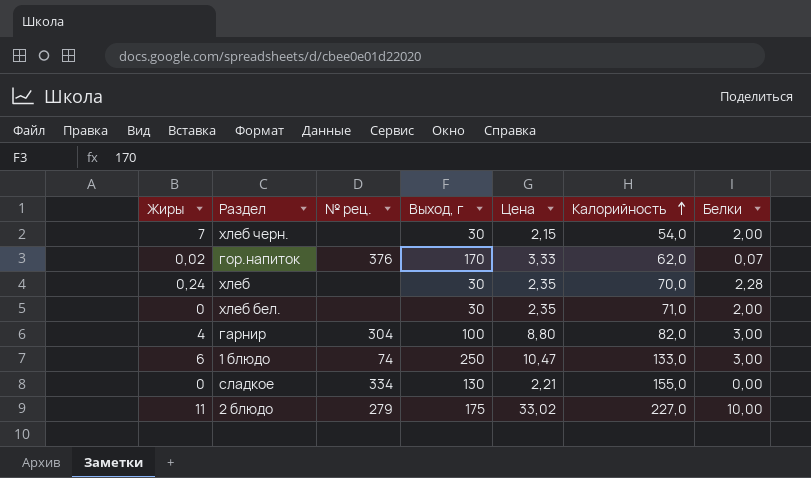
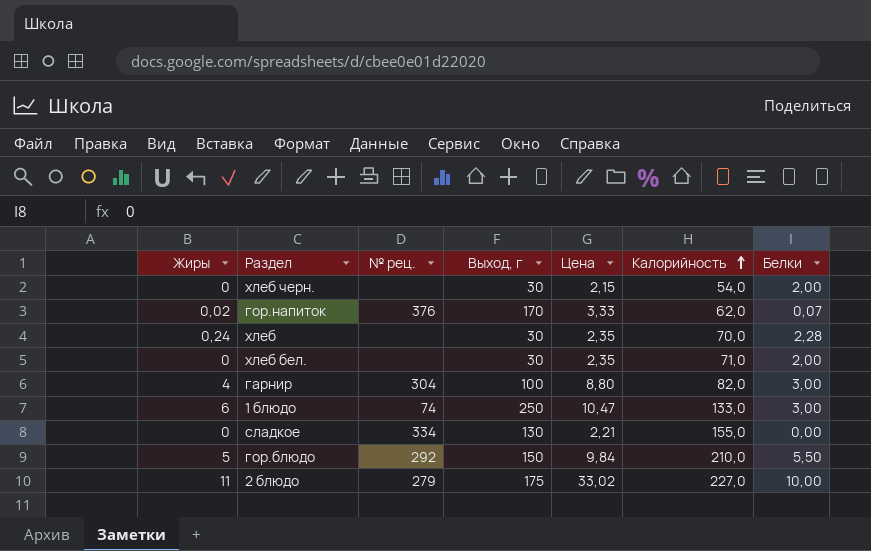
хлеб черн. | Жиры: 7 -> 0
row гор.блюдо: none -> 5 | 292 | 150 | 9,84 | 210,0 | 5,50

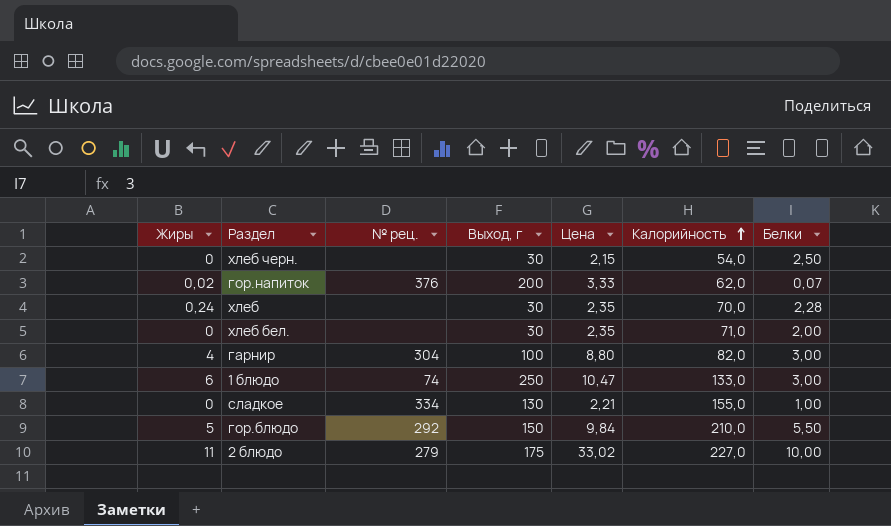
хлеб черн. | Белки: 2,00 -> 2,50
гор.напиток | Выход, г: 170 -> 200
сладкое | Белки: 0,00 -> 1,00

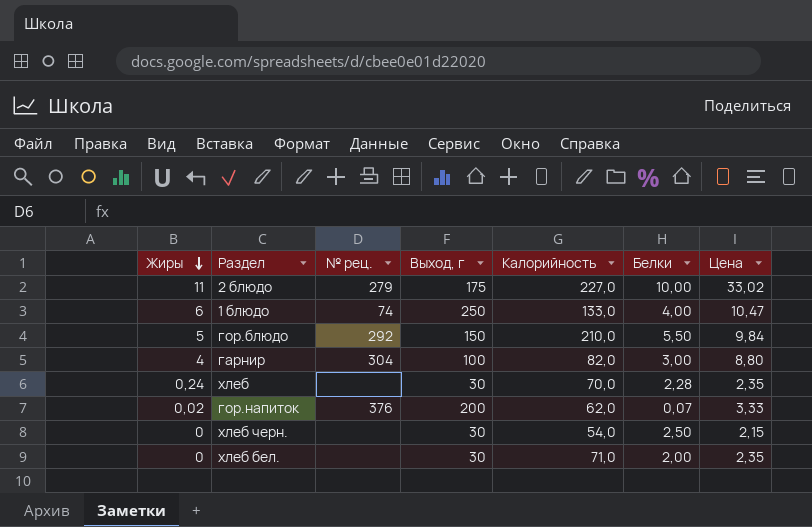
row order: Калорийность ascending -> Жиры descending
column Цена | position: 5 -> 7
row сладкое: 0 | 334 | 130 | 2,21 | 155,0 | 1,00 -> none
1 блюдо | Белки: 3,00 -> 4,00

